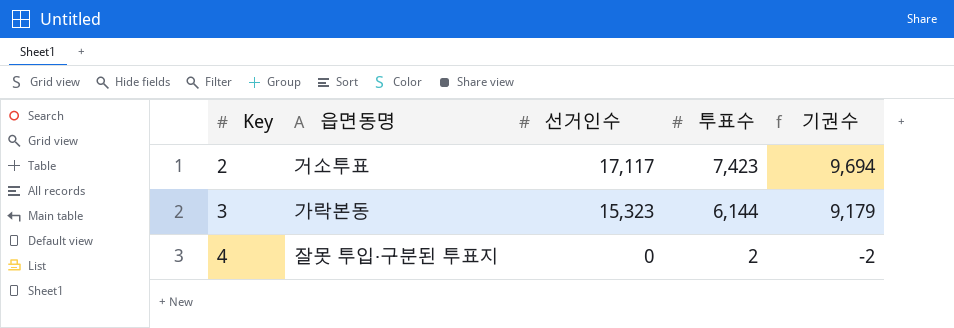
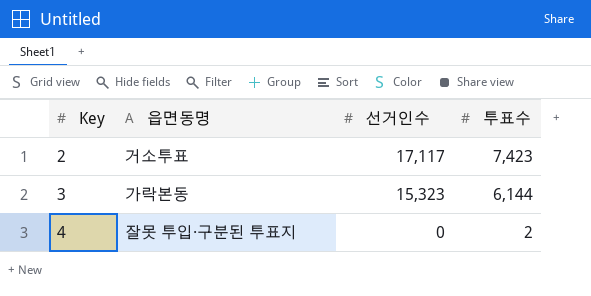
column 기권수 | formula: [선거인수] - [투표수] -> none

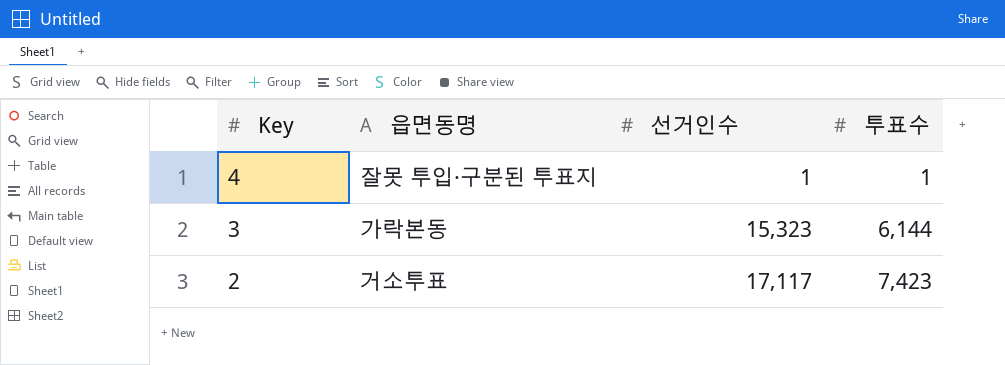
row order: Key ascending -> Key descending
4 | 선거인수: 0 -> 1
4 | 투표수: 2 -> 1

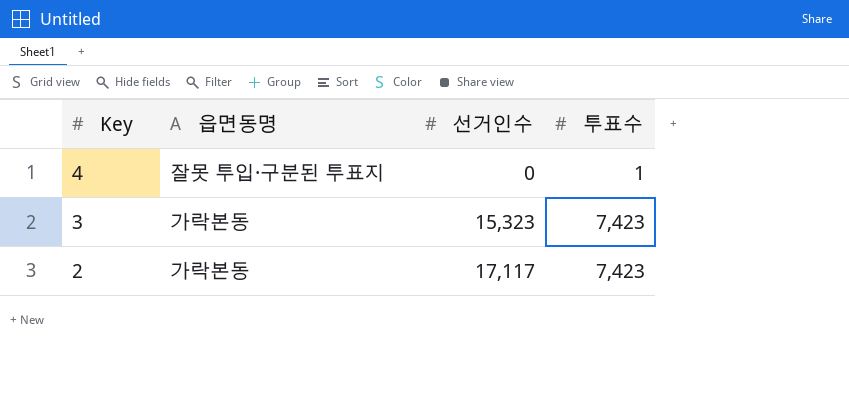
4 | 선거인수: 1 -> 0
3 | 투표수: 6,144 -> 7,423
2 | 읍면동명: 거소투표 -> 가락본동

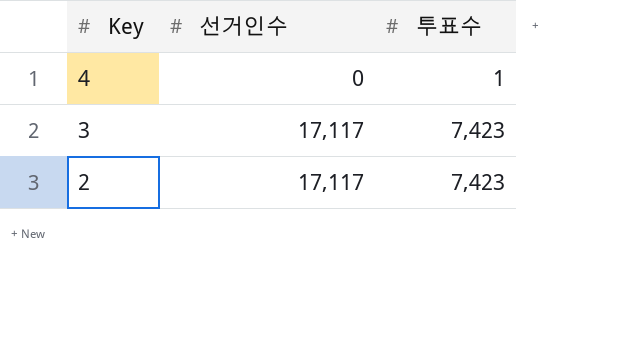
column 읍면동명 | position: 2 -> none
3 | 선거인수: 15,323 -> 17,117

